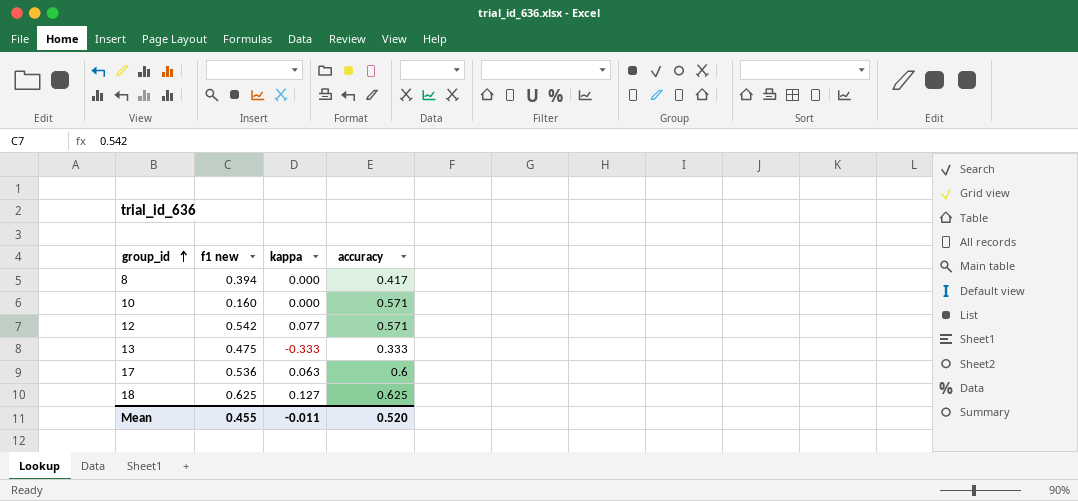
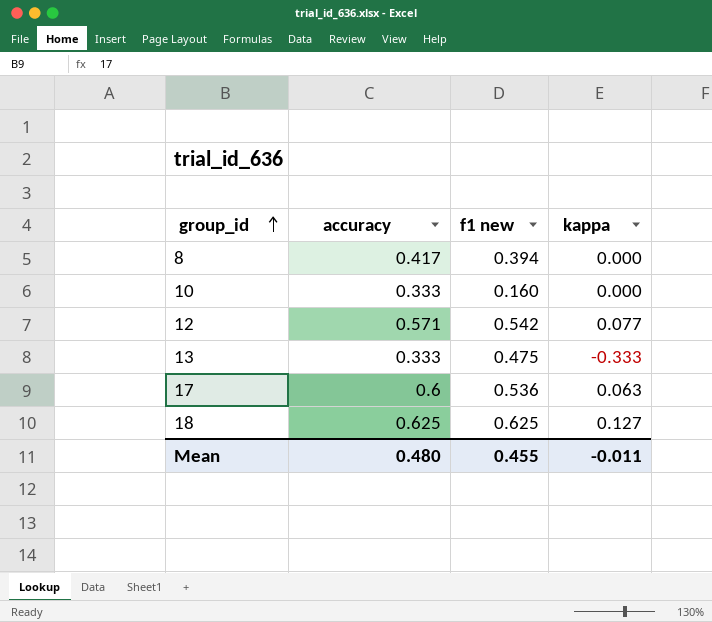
column accuracy | position: 4 -> 2
10 | accuracy: 0.571 -> 0.333
Mean | accuracy: 0.520 -> 0.480

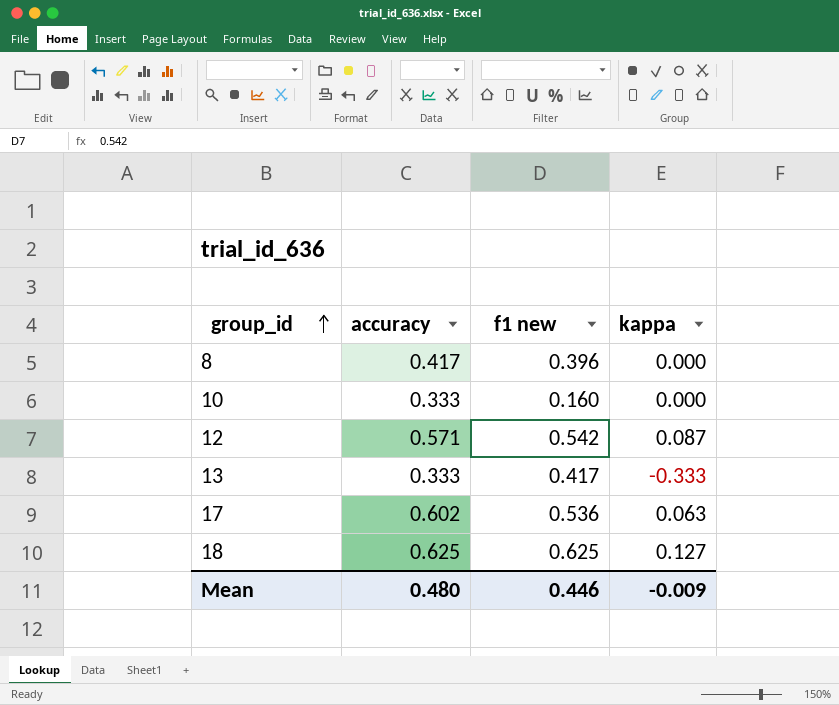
8 | f1 new: 0.394 -> 0.396
12 | kappa: 0.077 -> 0.087
13 | f1 new: 0.475 -> 0.417
17 | accuracy: 0.6 -> 0.602
Mean | f1 new: 0.455 -> 0.446
Mean | kappa: -0.011 -> -0.009

